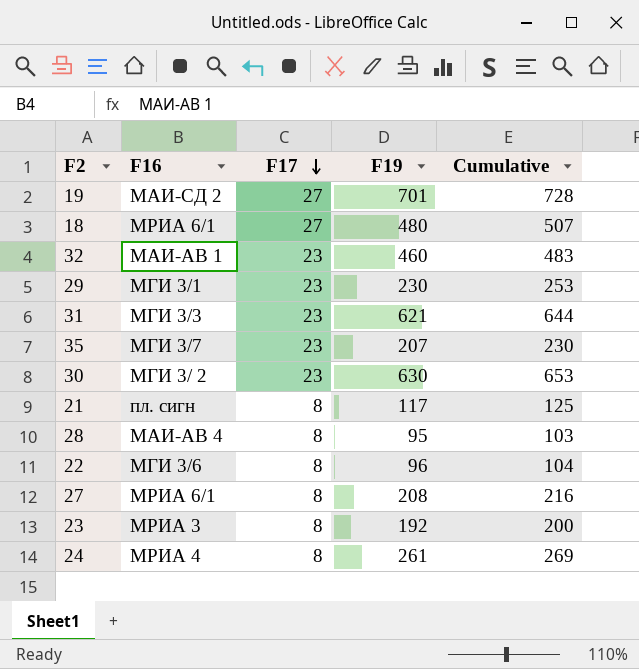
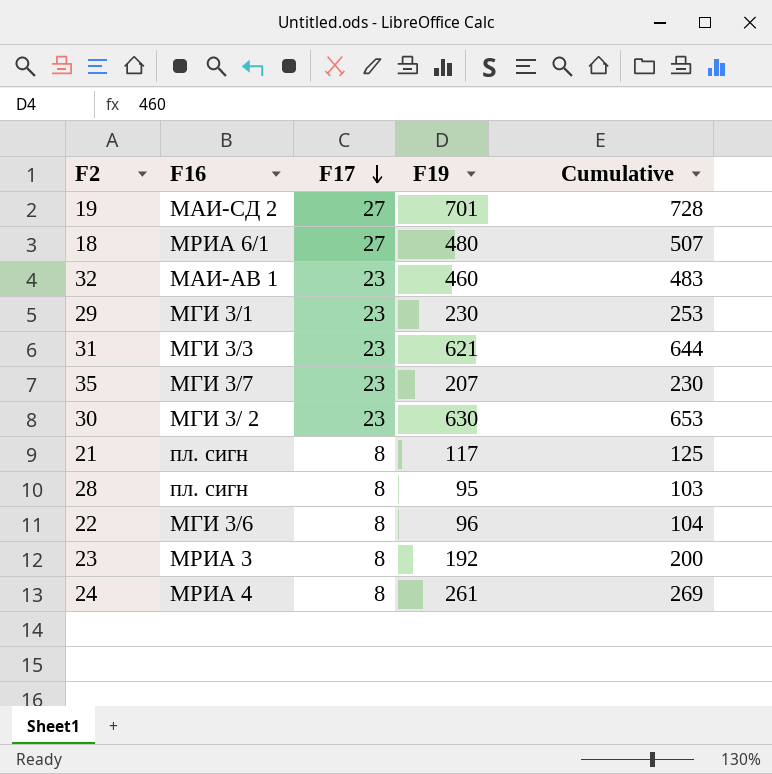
row 27: МРИА 6/1 | 8 | 208 | 216 -> none
28 | F16: МАИ-АВ 4 -> пл. сигн

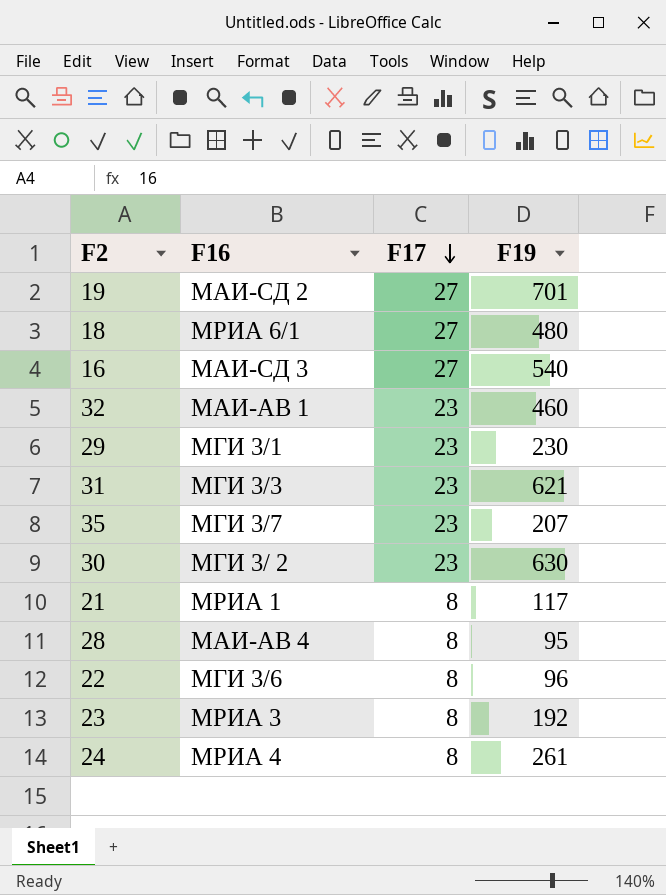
column Cumulative | formula: [F17] + [F19] -> none
row 16: none -> МАИ-СД 3 | 27 | 540
21 | F16: пл. сигн -> МРИА 1
28 | F16: пл. сигн -> МАИ-АВ 4

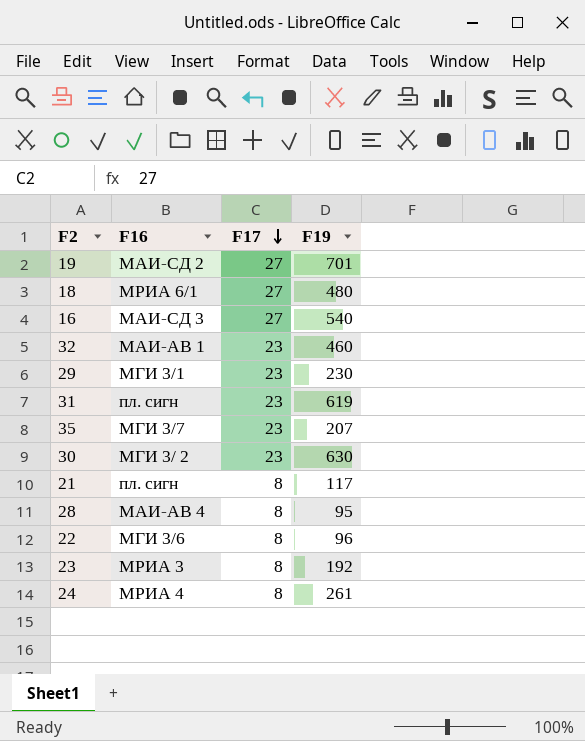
31 | F16: МГИ 3/3 -> пл. сигн
31 | F19: 621 -> 619
21 | F16: МРИА 1 -> пл. сигн

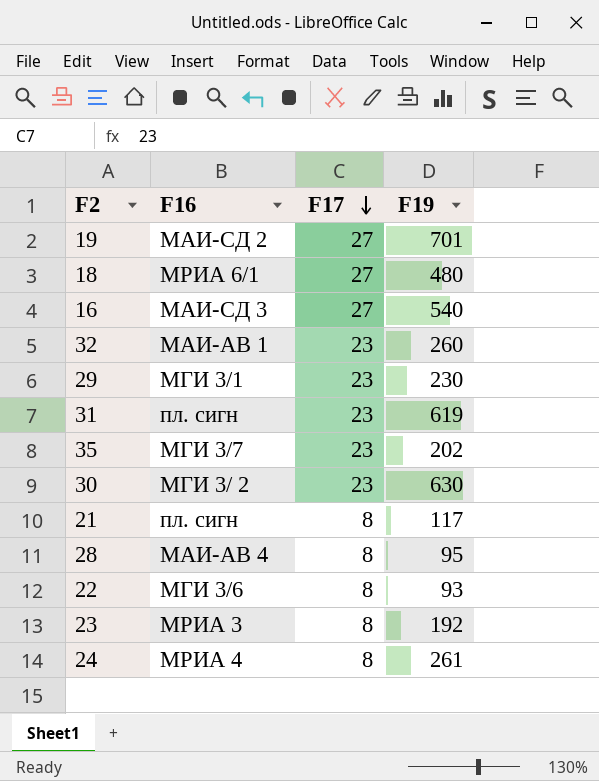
32 | F19: 460 -> 260
35 | F19: 207 -> 202
22 | F19: 96 -> 93

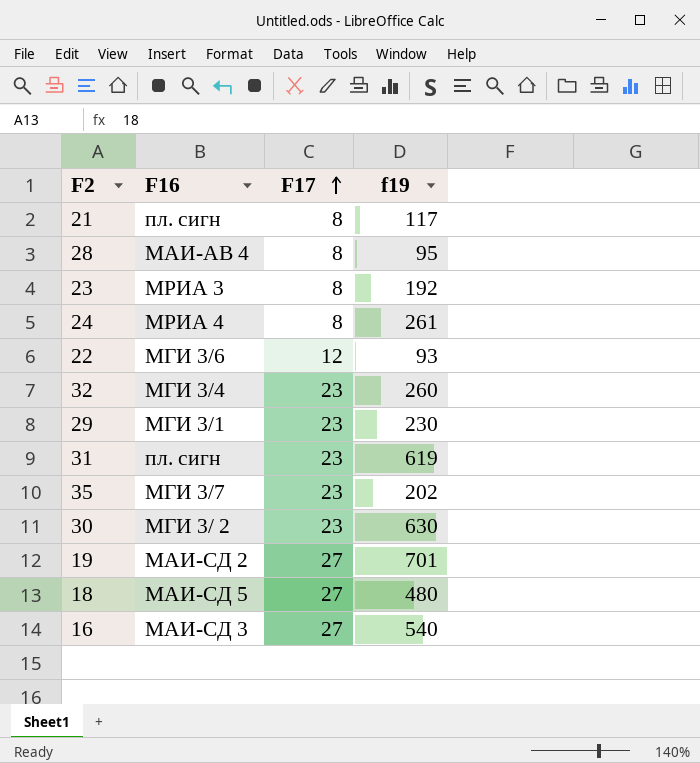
row order: F17 descending -> F17 ascending
column name: F19 -> f19
22 | F17: 8 -> 12
32 | F16: МАИ-АВ 1 -> МГИ 3/4
18 | F16: МРИА 6/1 -> МАИ-СД 5

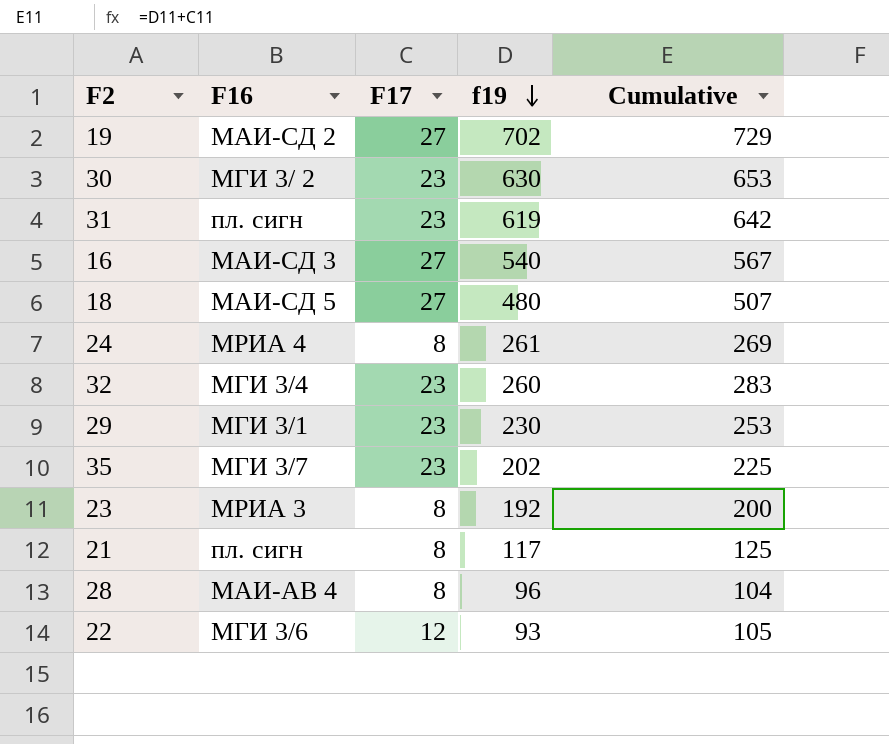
row order: F17 ascending -> f19 descending
column Cumulative | formula: none -> [F17] + [f19]
19 | f19: 701 -> 702
28 | f19: 95 -> 96

